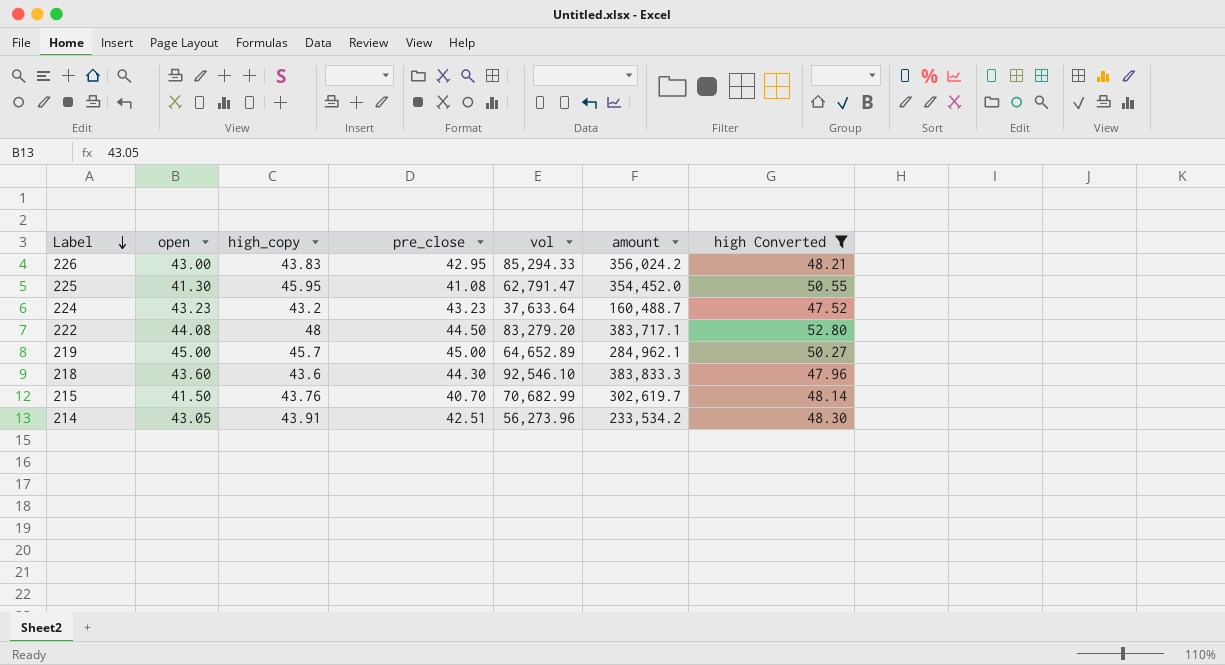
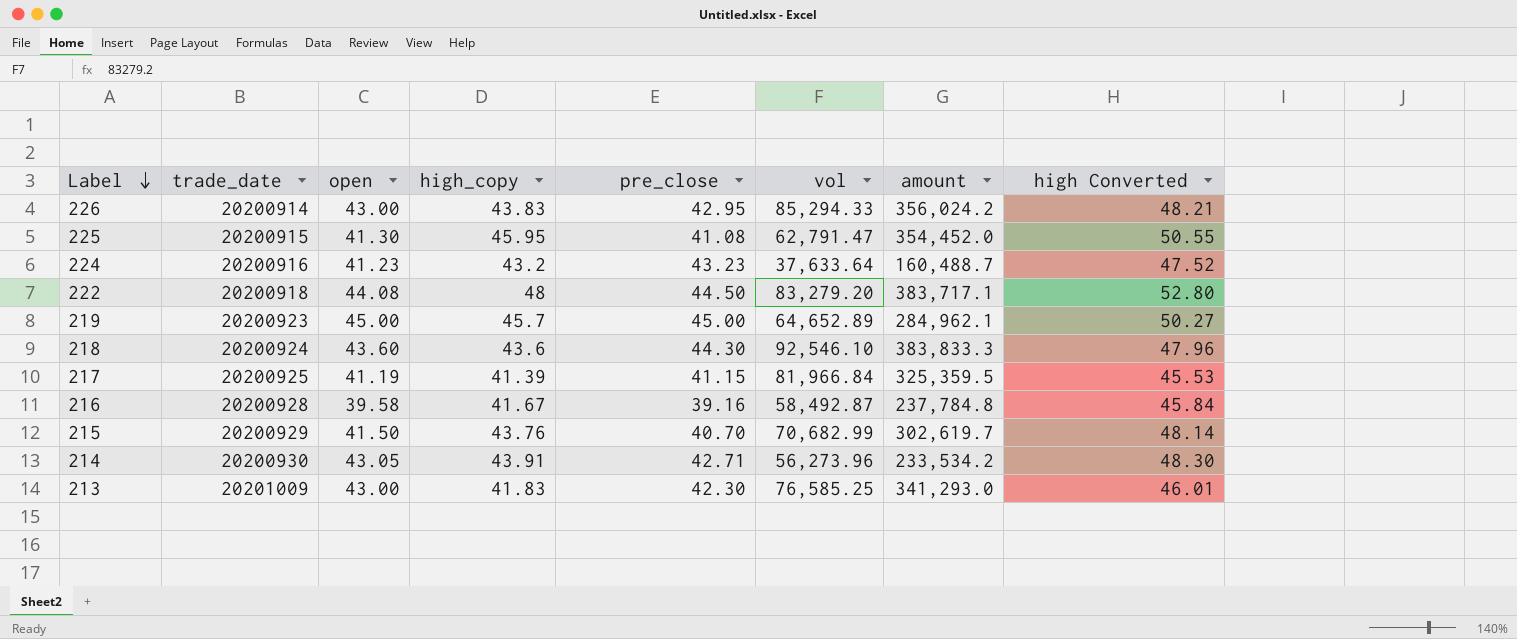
filter: high Converted >= 47.52 -> none
column trade_date | position: none -> 2
224 | open: 43.23 -> 41.23
214 | pre_close: 42.51 -> 42.71

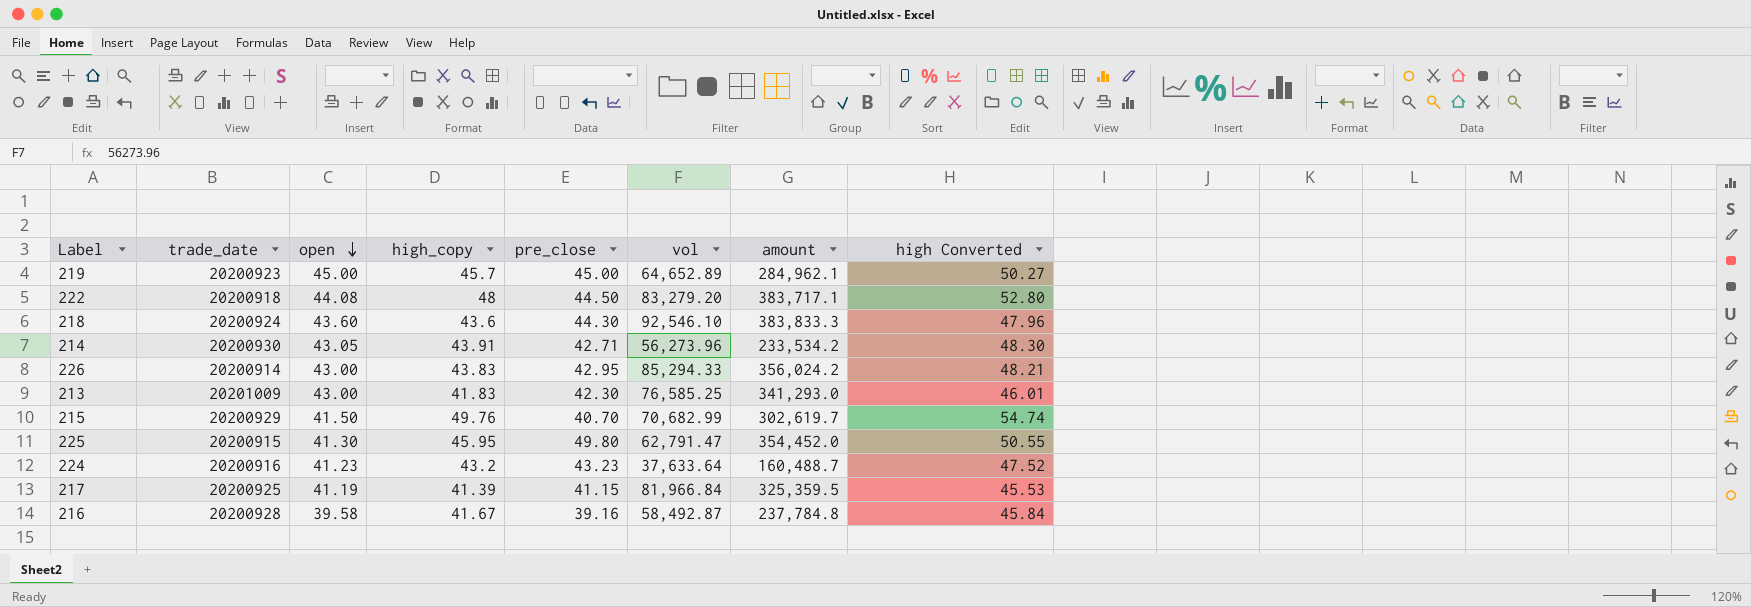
row order: Label descending -> open descending
215 | high_copy: 43.76 -> 49.76
215 | high Converted: 48.14 -> 54.74
225 | pre_close: 41.08 -> 49.80

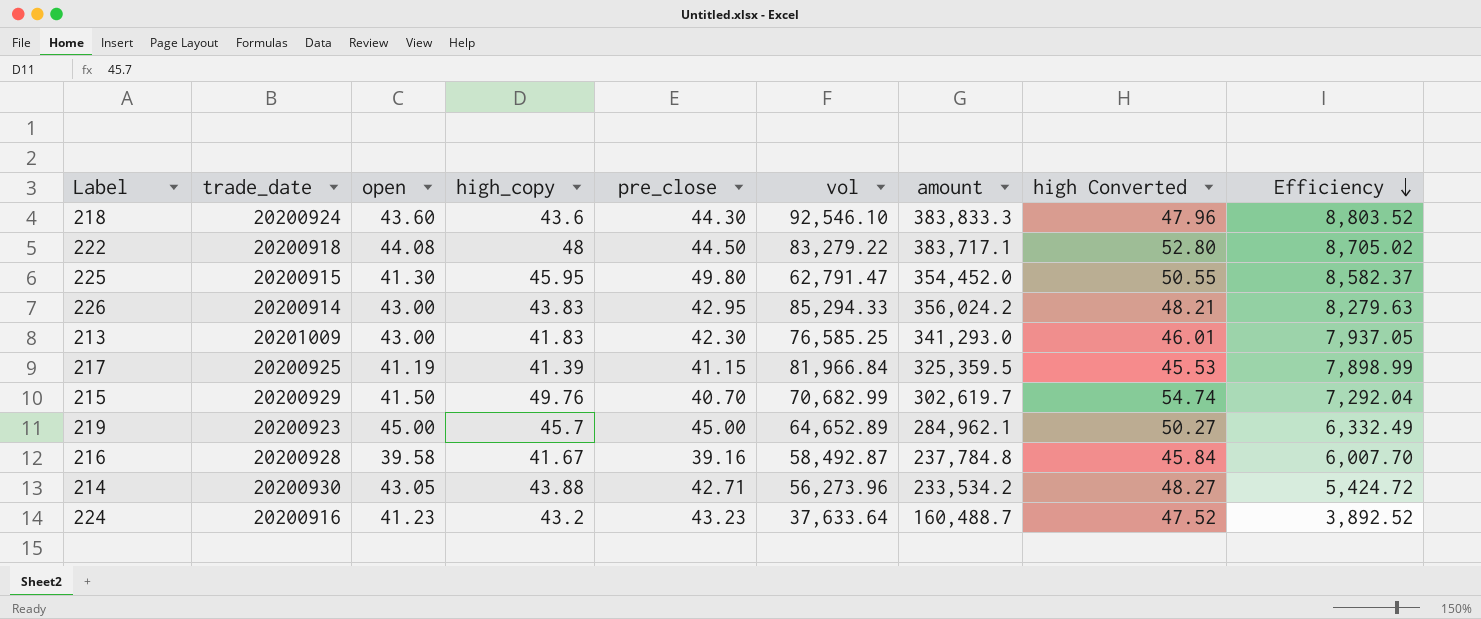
row order: open descending -> Efficiency descending
column Efficiency | formula: none -> [amount] / [open]
222 | vol: 83,279.20 -> 83,279.22
214 | high_copy: 43.91 -> 43.88
214 | high Converted: 48.30 -> 48.27

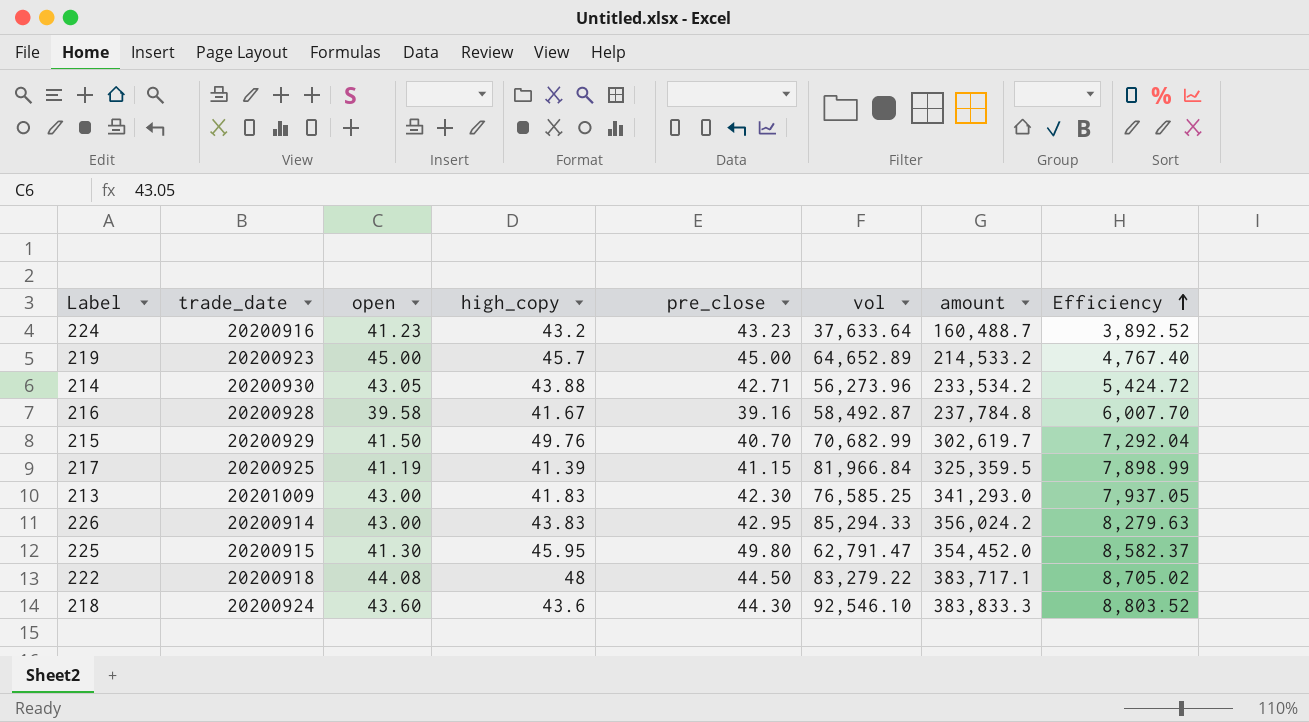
row order: Efficiency descending -> Efficiency ascending
column high Converted | formula: [high_copy] * 1.1 -> none
219 | amount: 284,962.1 -> 214,533.2
219 | Efficiency: 6,332.49 -> 4,767.40

